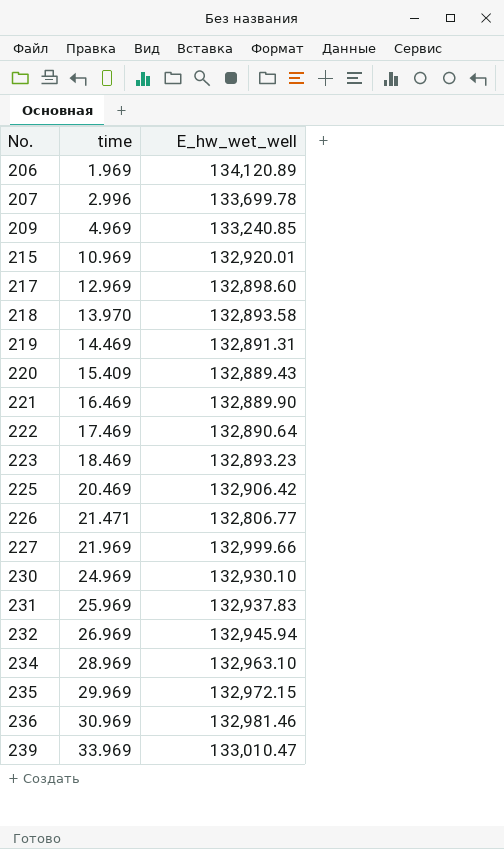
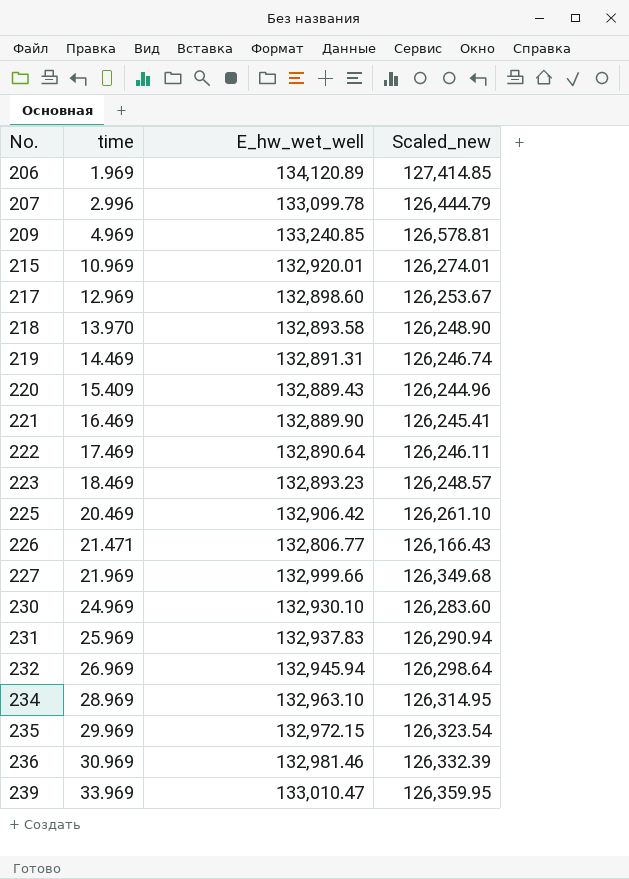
column Scaled_new | formula: none -> [E_hw_wet_well] * 0.95
207 | E_hw_wet_well: 133,699.78 -> 133,099.78

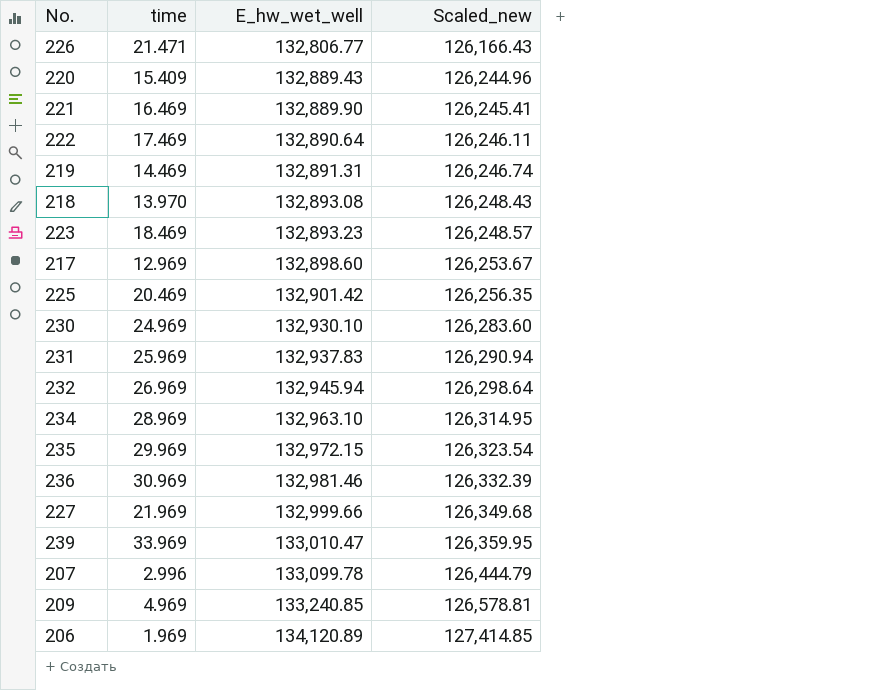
row order: No. ascending -> E_hw_wet_well ascending
row 215: 10.969 | 132,920.01 | 126,274.01 -> none
218 | E_hw_wet_well: 132,893.58 -> 132,893.08
218 | Scaled_new: 126,248.90 -> 126,248.43
225 | E_hw_wet_well: 132,906.42 -> 132,901.42
225 | Scaled_new: 126,261.10 -> 126,256.35

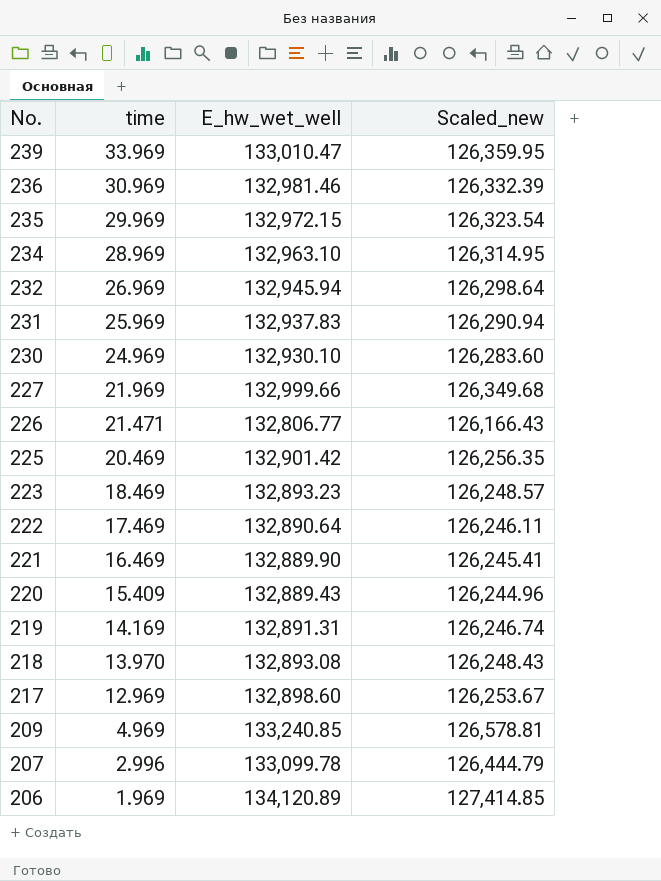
row order: E_hw_wet_well ascending -> No. descending
219 | time: 14.469 -> 14.169

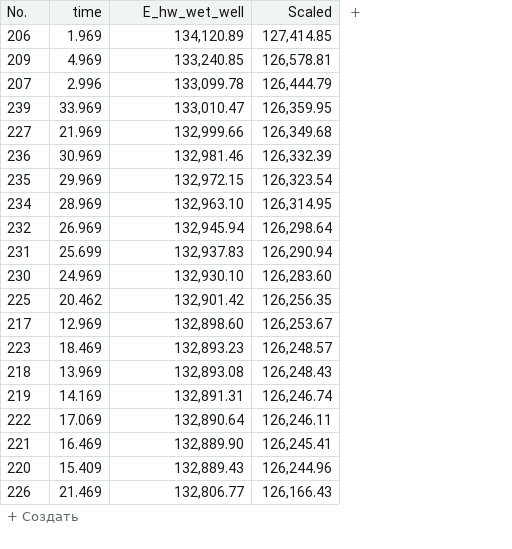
row order: No. descending -> E_hw_wet_well descending
column name: Scaled_new -> Scaled
231 | time: 25.969 -> 25.699
225 | time: 20.469 -> 20.462
218 | time: 13.970 -> 13.969
222 | time: 17.469 -> 17.069
226 | time: 21.471 -> 21.469

